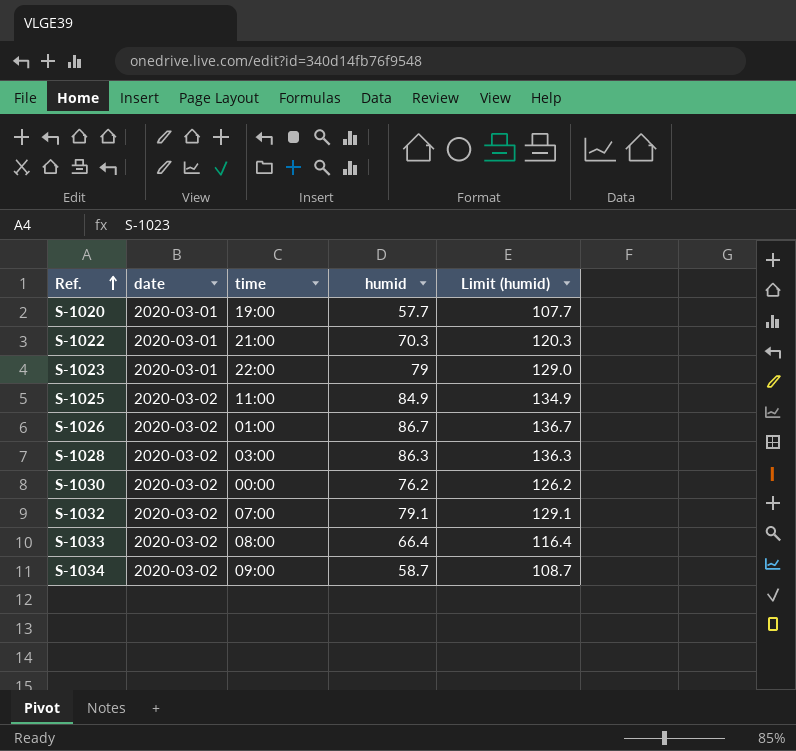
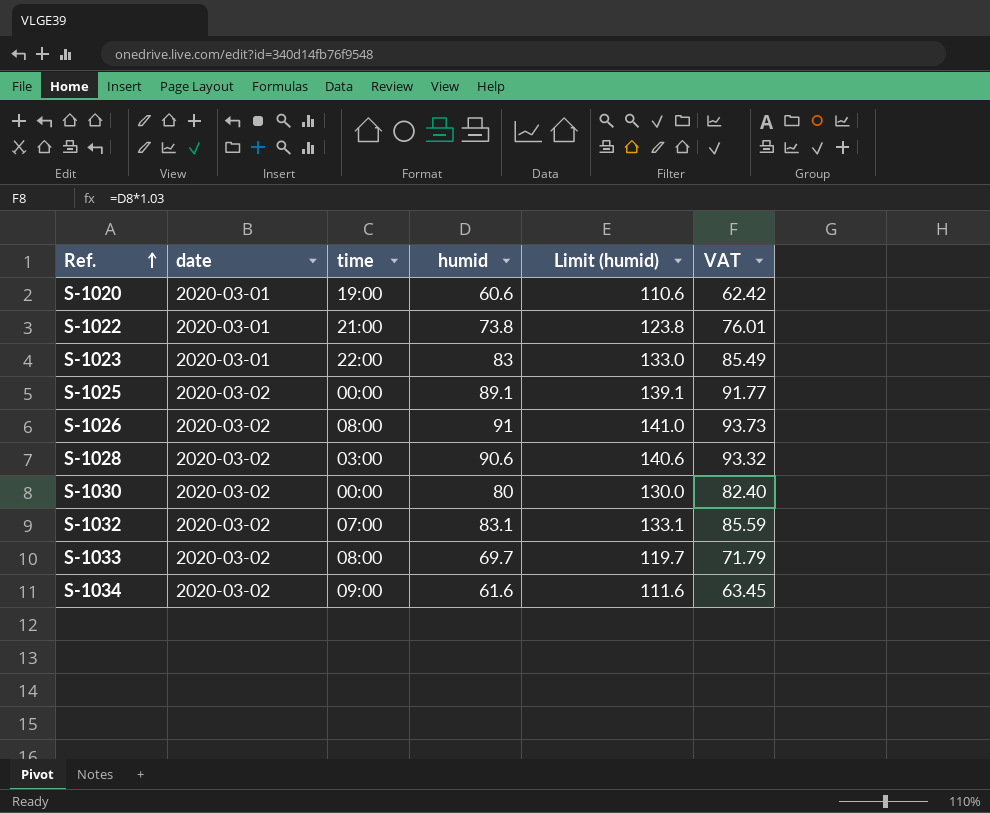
column VAT | formula: none -> [humid] * 1.03
S-1020 | humid: 57.7 -> 60.6
S-1020 | Limit (humid): 107.7 -> 110.6
S-1022 | humid: 70.3 -> 73.8
S-1022 | Limit (humid): 120.3 -> 123.8
S-1023 | humid: 79 -> 83
S-1023 | Limit (humid): 129.0 -> 133.0
S-1025 | time: 11:00 -> 00:00
S-1025 | humid: 84.9 -> 89.1
S-1025 | Limit (humid): 134.9 -> 139.1
S-1026 | time: 01:00 -> 08:00
S-1026 | humid: 86.7 -> 91
S-1026 | Limit (humid): 136.7 -> 141.0
S-1028 | humid: 86.3 -> 90.6
S-1028 | Limit (humid): 136.3 -> 140.6
S-1030 | humid: 76.2 -> 80
S-1030 | Limit (humid): 126.2 -> 130.0
S-1032 | humid: 79.1 -> 83.1
S-1032 | Limit (humid): 129.1 -> 133.1
S-1033 | humid: 66.4 -> 69.7
S-1033 | Limit (humid): 116.4 -> 119.7
S-1034 | humid: 58.7 -> 61.6
S-1034 | Limit (humid): 108.7 -> 111.6

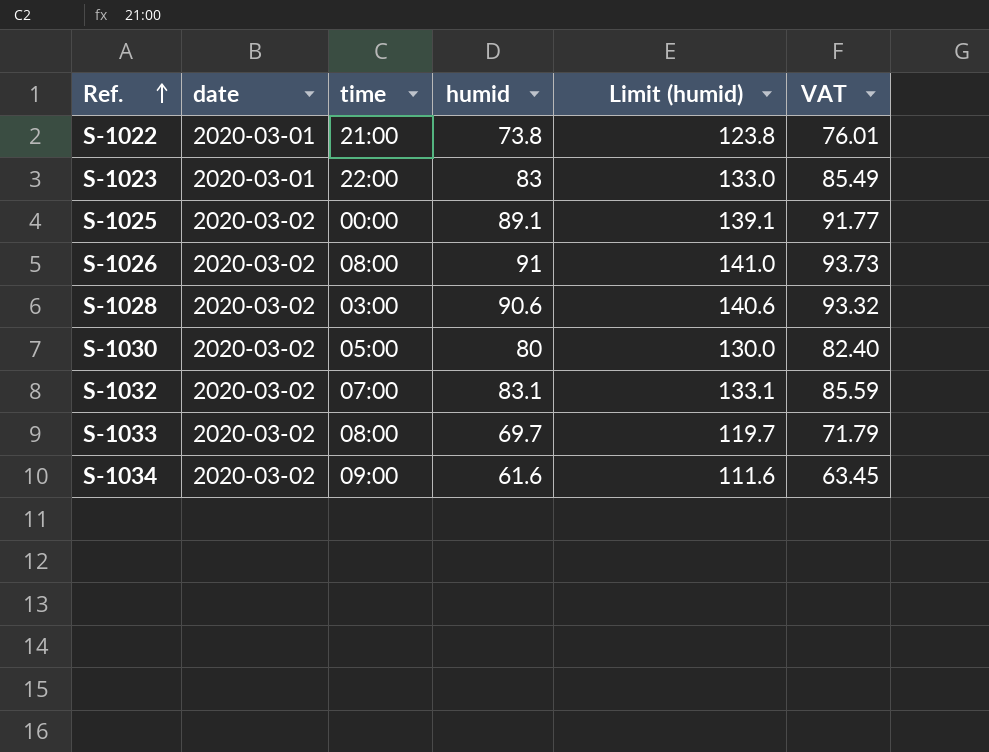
row S-1020: 2020-03-01 | 19:00 | 60.6 | 110.6 | 62.42 -> none
S-1030 | time: 00:00 -> 05:00

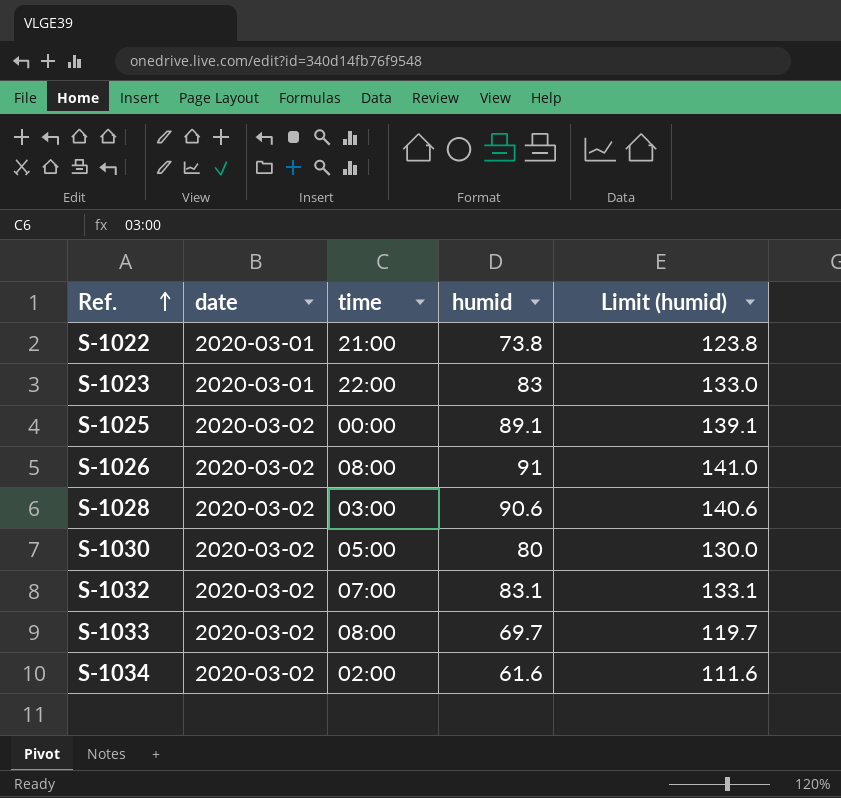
column VAT | formula: [humid] * 1.03 -> none
S-1034 | time: 09:00 -> 02:00

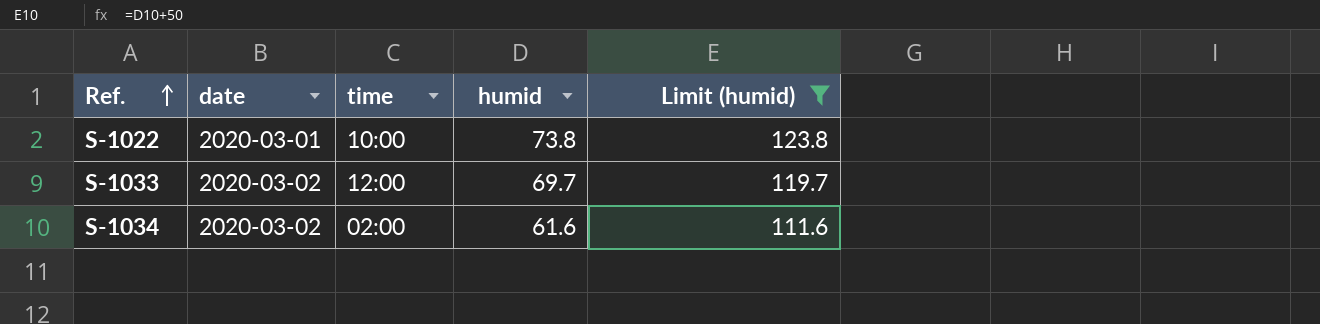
filter: none -> Limit (humid) <= 123.8
S-1022 | time: 21:00 -> 10:00
S-1033 | time: 08:00 -> 12:00

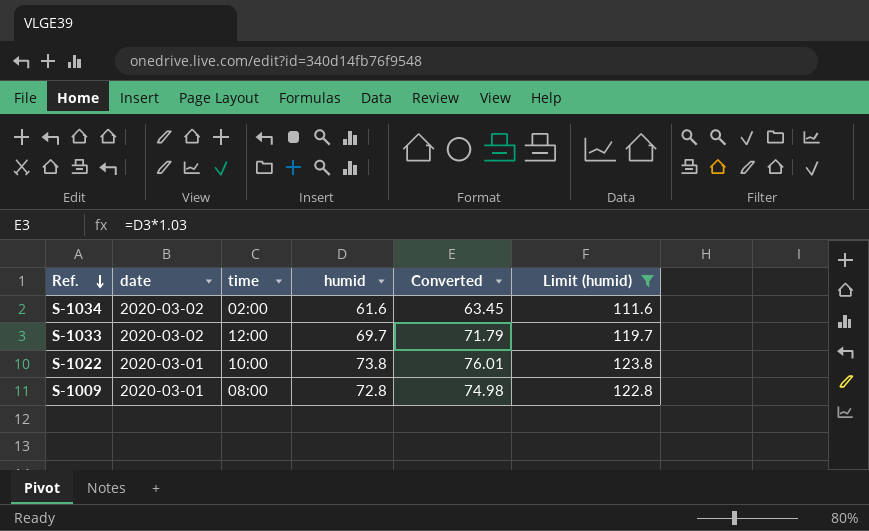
row order: Ref. ascending -> Ref. descending
column Converted | formula: none -> [humid] * 1.03
row S-1009: none -> 2020-03-01 | 08:00 | 72.8 | 74.98 | 122.8

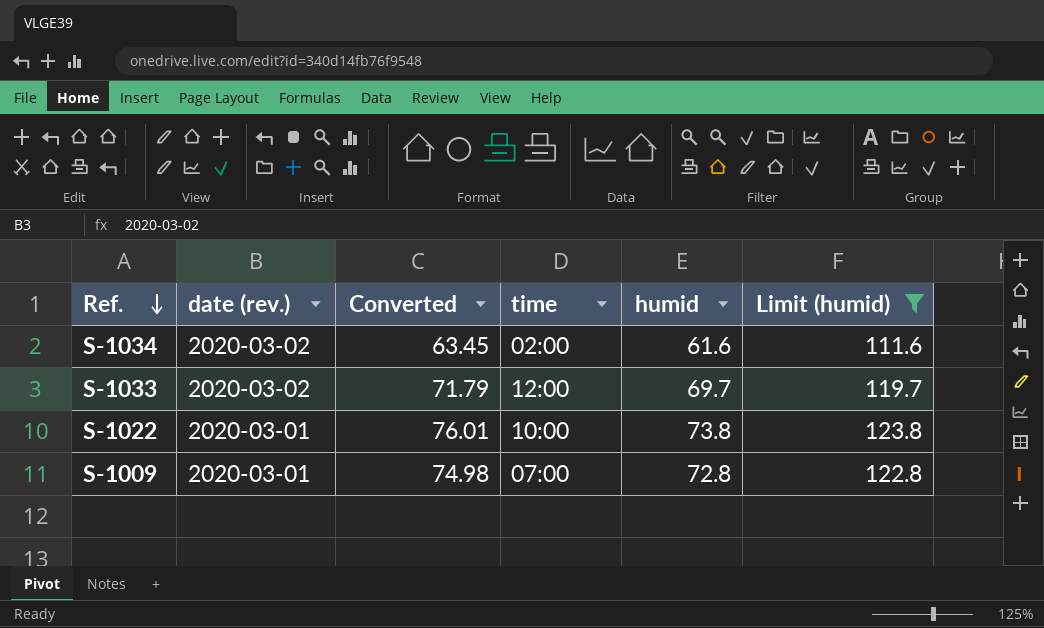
column name: date -> date (rev.)
column Converted | position: 5 -> 3
S-1009 | time: 08:00 -> 07:00

